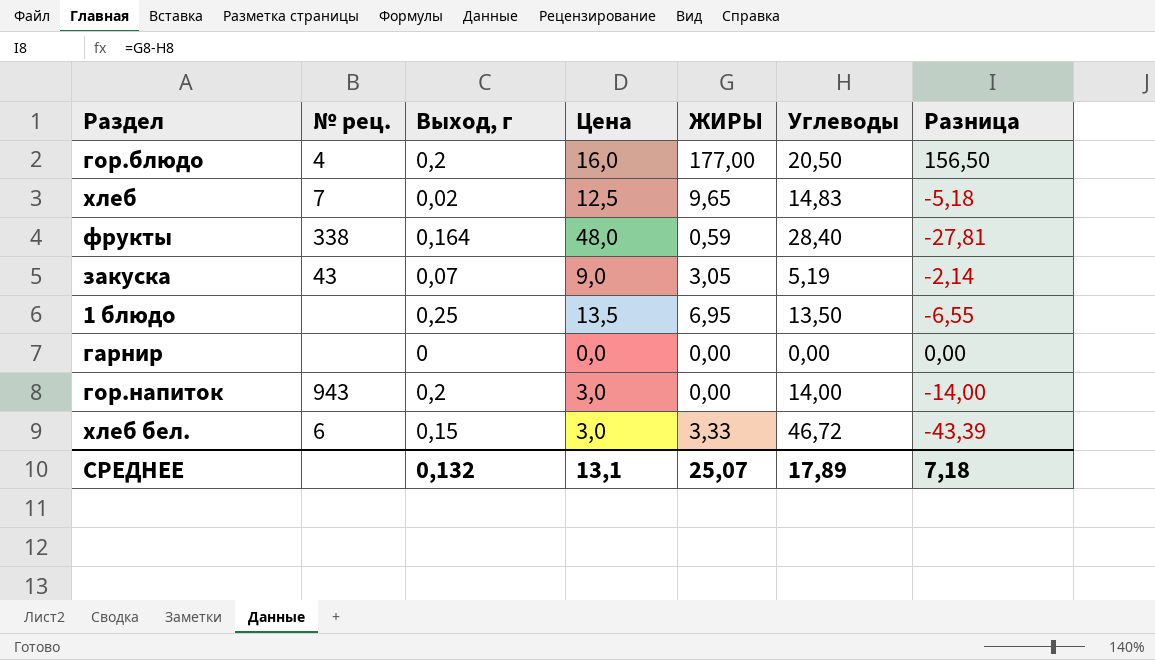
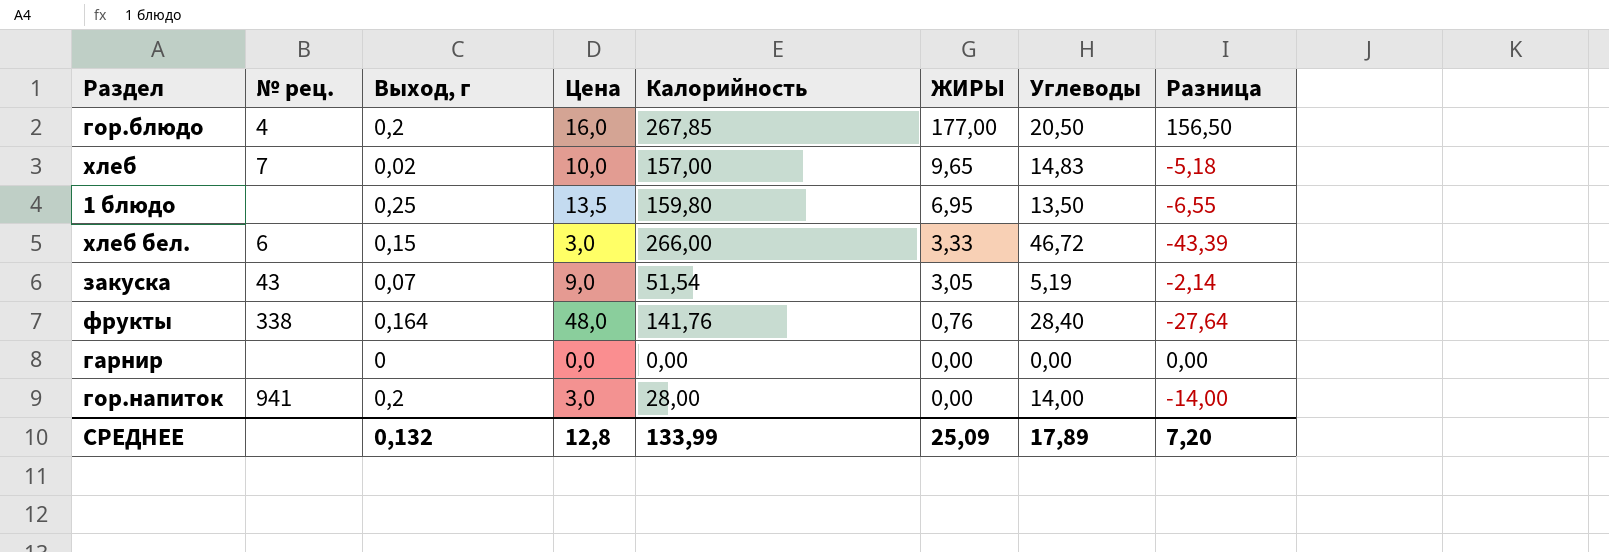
row order: none -> ЖИРЫ descending
column Калорийность | position: none -> 5
хлеб | Цена: 12,5 -> 10,0
фрукты | ЖИРЫ: 0,59 -> 0,76
фрукты | Разница: -27,81 -> -27,64
гор.напиток | № рец.: 943 -> 941
СРЕДНЕЕ | Цена: 13,1 -> 12,8
СРЕДНЕЕ | ЖИРЫ: 25,07 -> 25,09
СРЕДНЕЕ | Разница: 7,18 -> 7,20

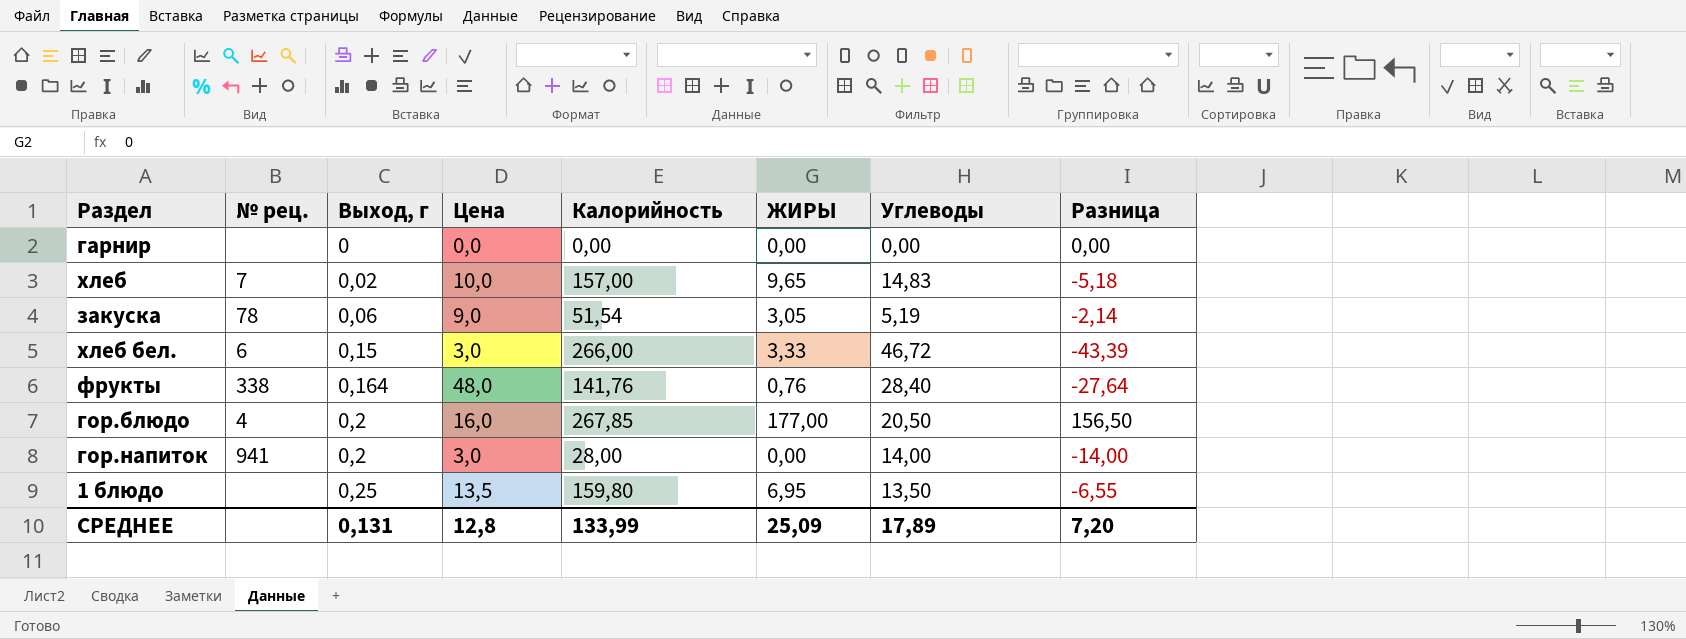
row order: ЖИРЫ descending -> Выход, г ascending
закуска | № рец.: 43 -> 78
закуска | Выход, г: 0,07 -> 0,06
СРЕДНЕЕ | Выход, г: 0,132 -> 0,131

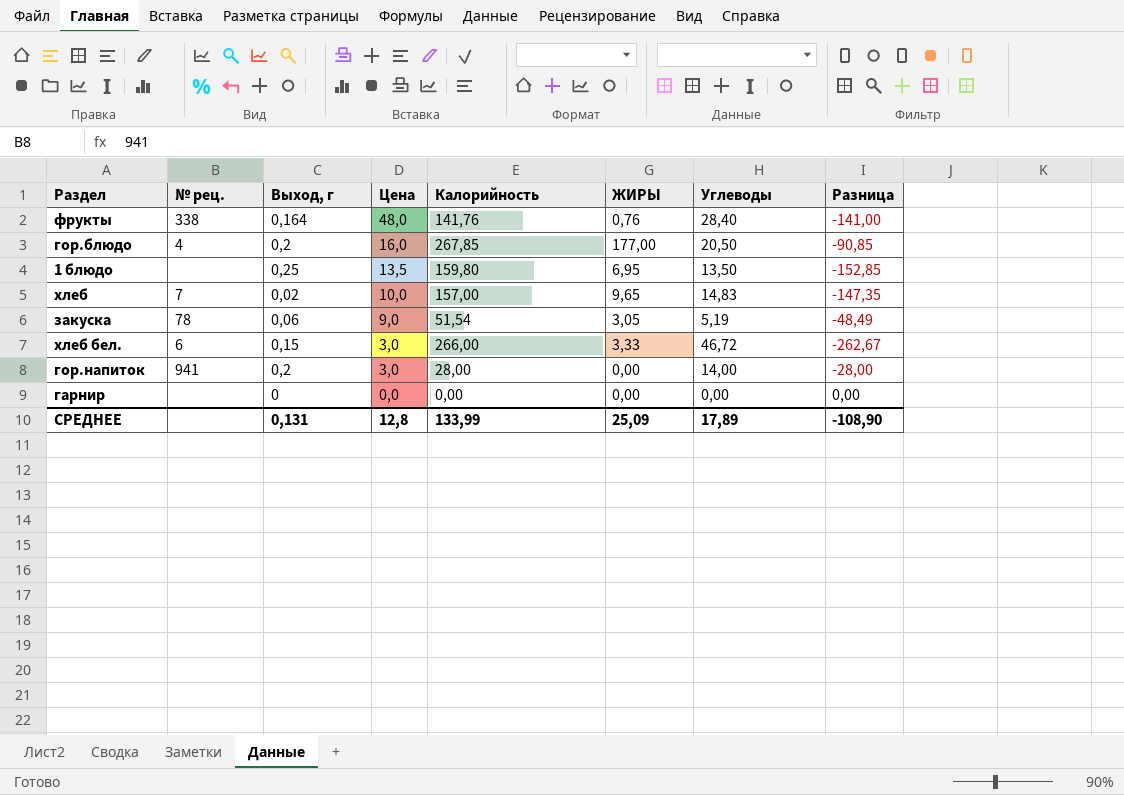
row order: Выход, г ascending -> Цена descending
column Разница | formula: [ЖИРЫ] - [Углеводы] -> [ЖИРЫ] - [Калорийность]
СРЕДНЕЕ | Разница: 7,20 -> -108,90

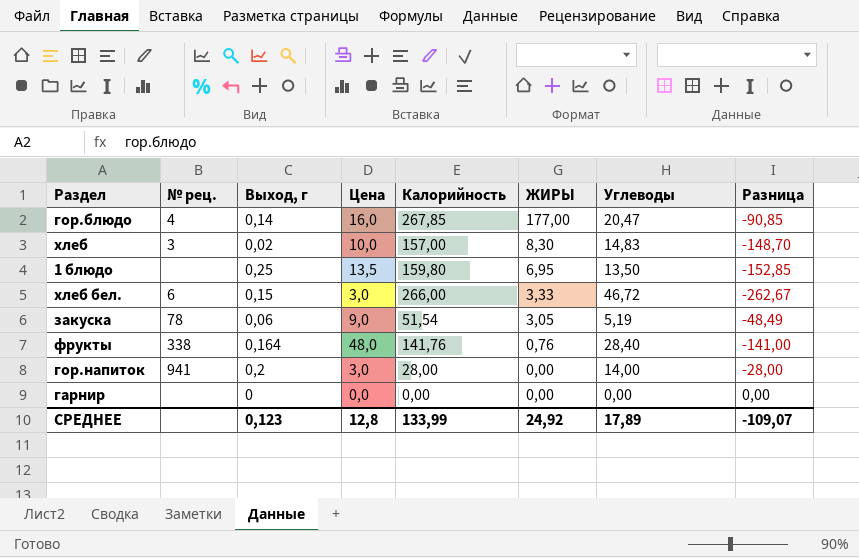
row order: Цена descending -> ЖИРЫ descending
гор.блюдо | Выход, г: 0,2 -> 0,14
гор.блюдо | Углеводы: 20,50 -> 20,47
хлеб | № рец.: 7 -> 3
хлеб | ЖИРЫ: 9,65 -> 8,30
хлеб | Разница: -147,35 -> -148,70
СРЕДНЕЕ | Выход, г: 0,131 -> 0,123
СРЕДНЕЕ | ЖИРЫ: 25,09 -> 24,92
СРЕДНЕЕ | Разница: -108,90 -> -109,07

